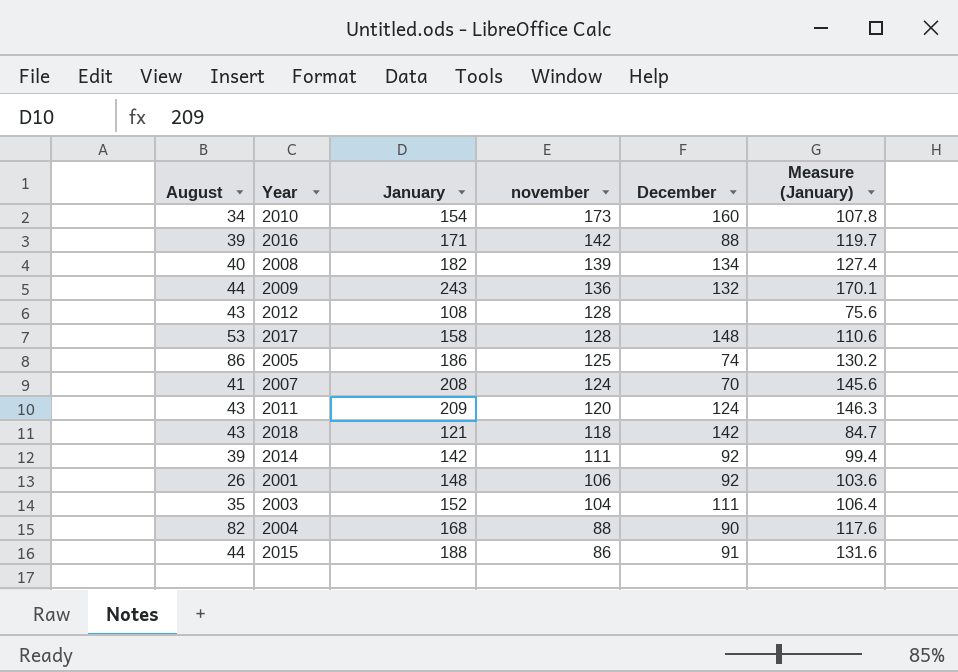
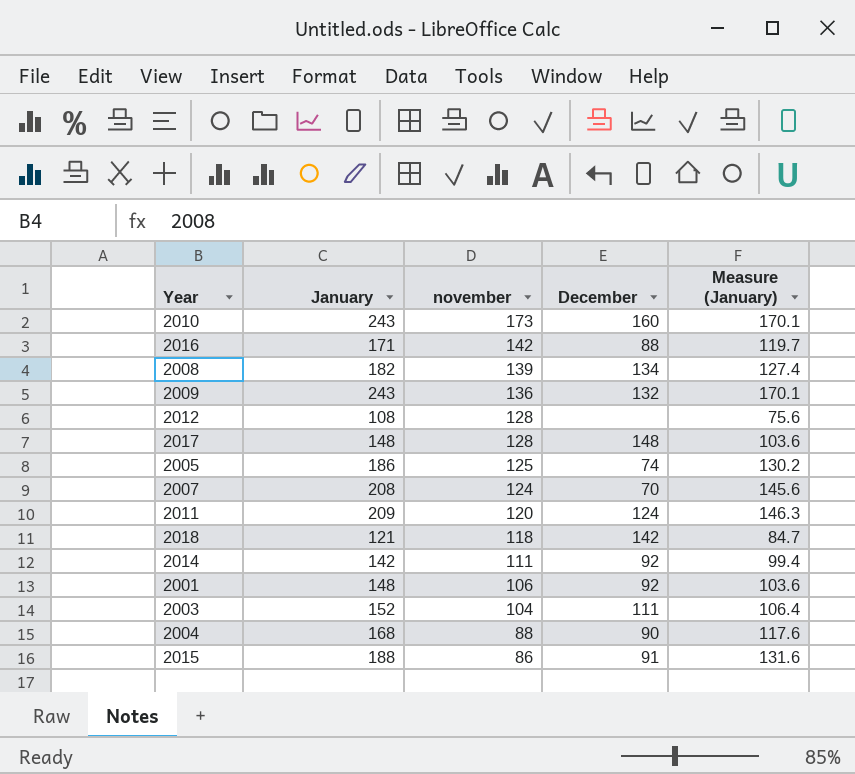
column August | position: 1 -> none
2010 | January: 154 -> 243
2010 | Measure (January): 107.8 -> 170.1
2017 | January: 158 -> 148
2017 | Measure (January): 110.6 -> 103.6

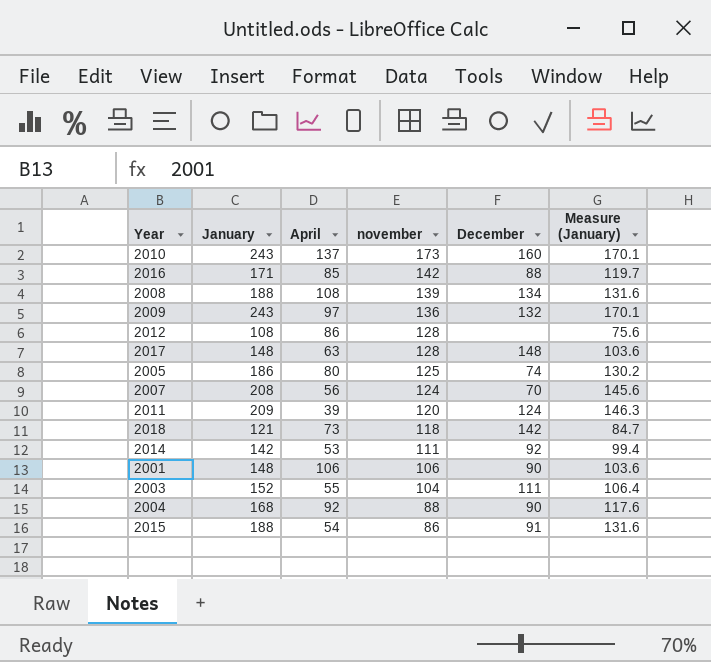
column April | position: none -> 3
2008 | January: 182 -> 188
2008 | Measure (January): 127.4 -> 131.6
2001 | December: 92 -> 90

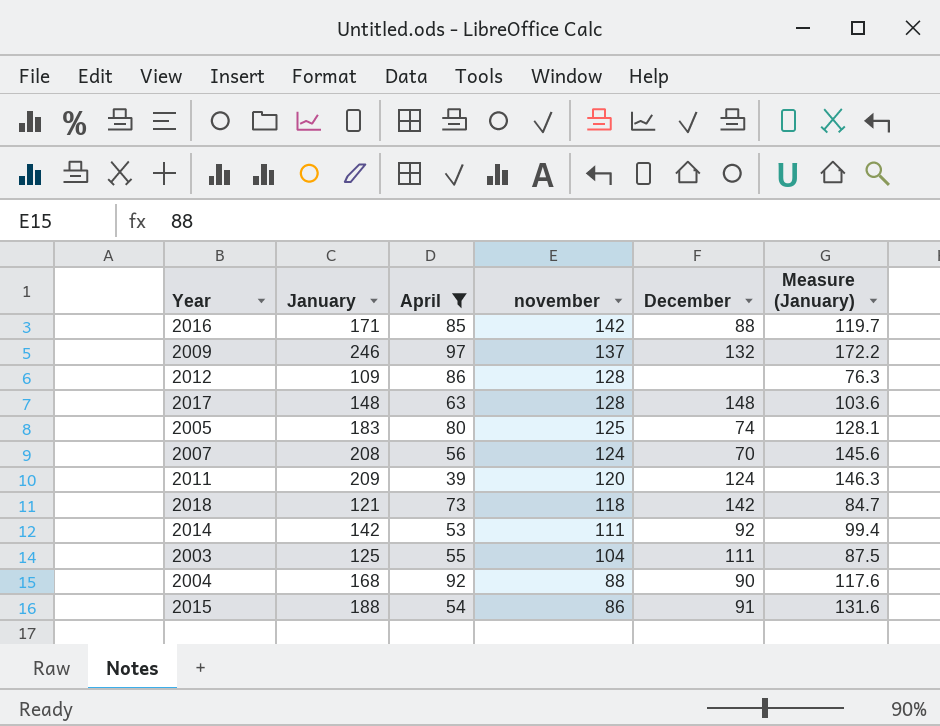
filter: none -> April <= 97
2009 | January: 243 -> 246
2009 | november: 136 -> 137
2009 | Measure (January): 170.1 -> 172.2
2012 | January: 108 -> 109
2012 | Measure (January): 75.6 -> 76.3
2005 | January: 186 -> 183
2005 | Measure (January): 130.2 -> 128.1
2003 | January: 152 -> 125
2003 | Measure (January): 106.4 -> 87.5

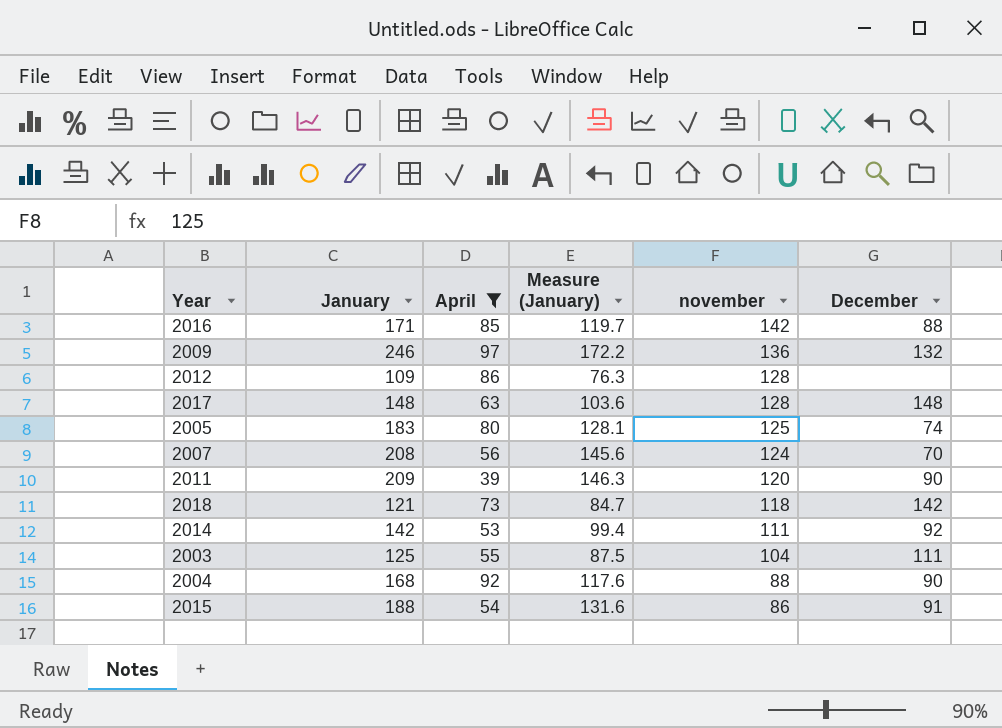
column Measure (January) | position: 6 -> 4
2009 | november: 137 -> 136
2011 | December: 124 -> 90

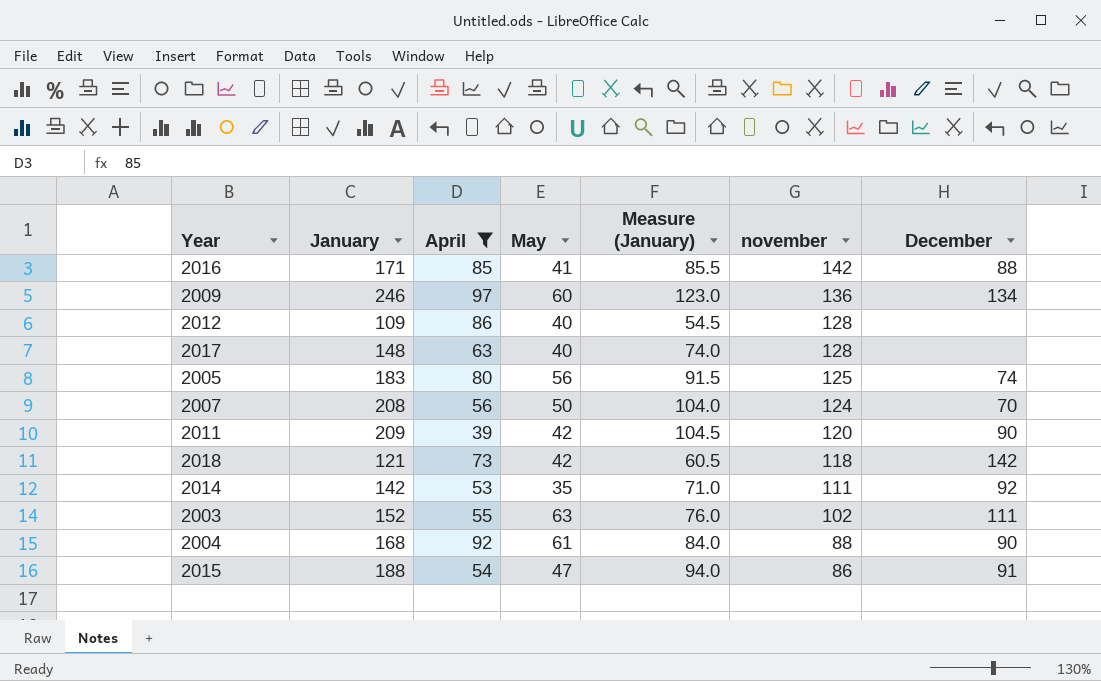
column May | position: none -> 4
column Measure (January) | formula: [January] * 0.7 -> [January] * 0.5
2009 | December: 132 -> 134
2017 | December: 148 -> none
2003 | January: 125 -> 152
2003 | november: 104 -> 102

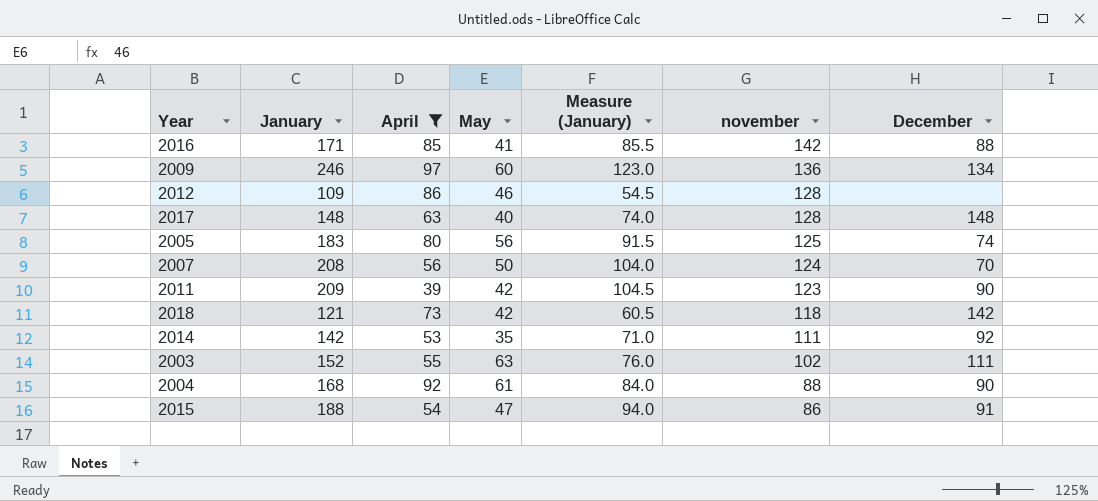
2012 | May: 40 -> 46
2017 | December: none -> 148
2011 | november: 120 -> 123

